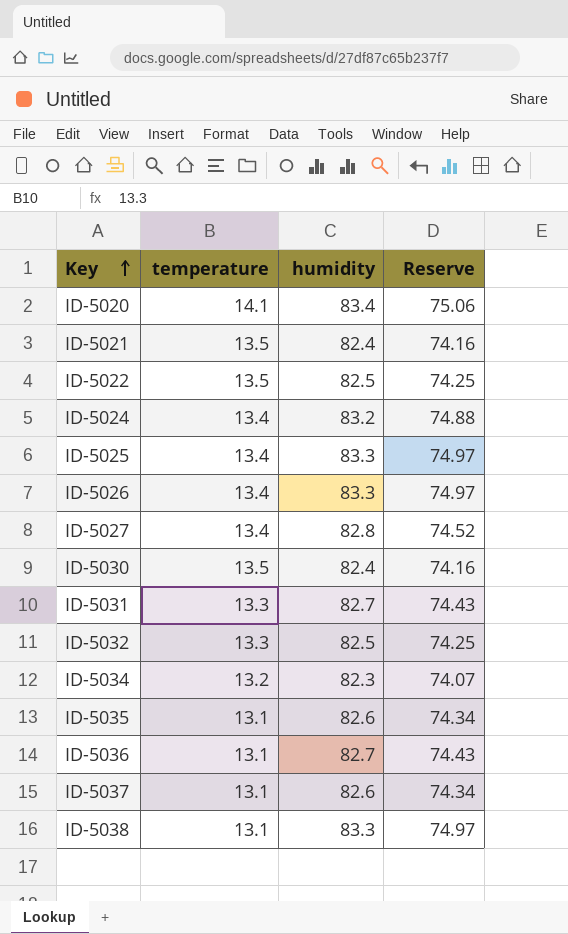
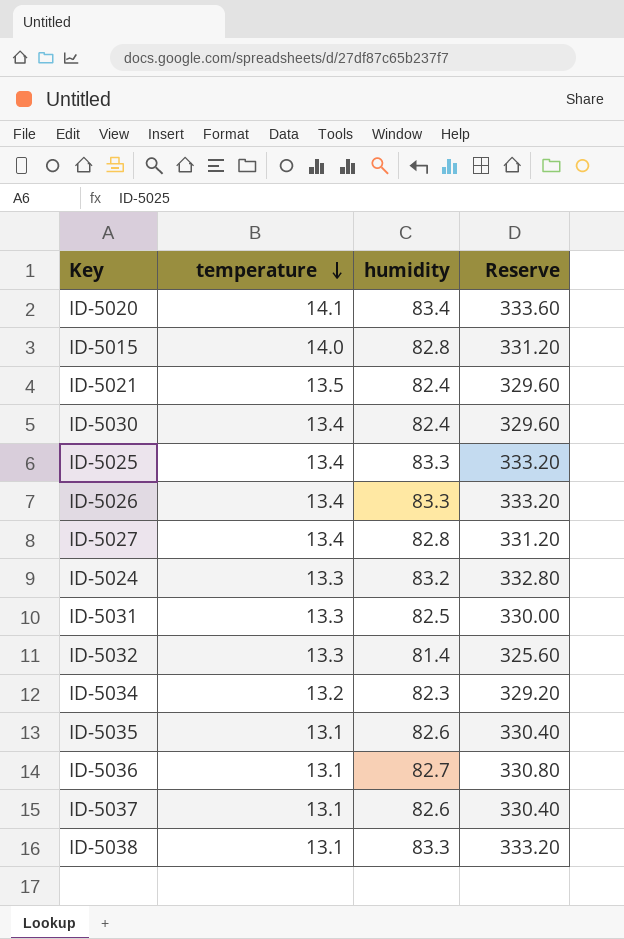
row order: Key ascending -> temperature descending
column Reserve | formula: [humidity] * 0.9 -> [humidity] * 4
row ID-5022: 13.5 | 82.5 | 74.25 -> none
row ID-5015: none -> 14.0 | 82.8 | 331.20
ID-5030 | temperature: 13.5 -> 13.4
ID-5024 | temperature: 13.4 -> 13.3
ID-5031 | humidity: 82.7 -> 82.5
ID-5032 | humidity: 82.5 -> 81.4

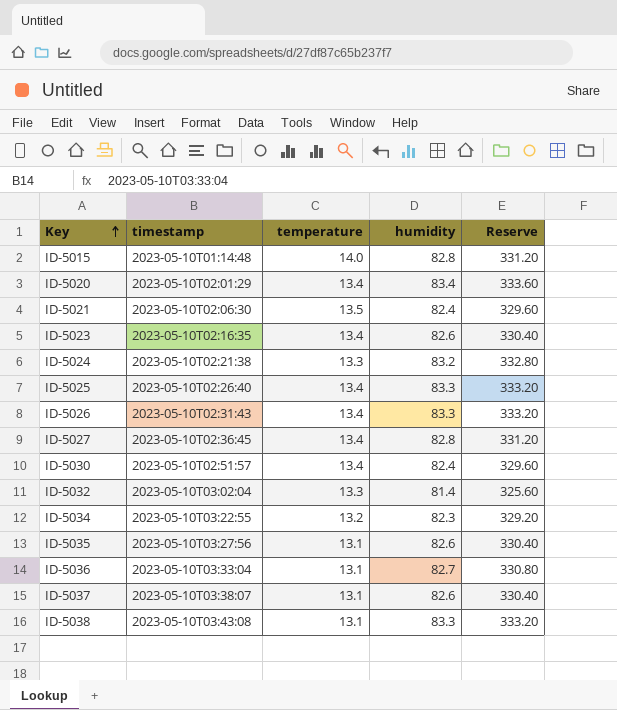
row order: temperature descending -> Key ascending
column timestamp | position: none -> 2
row ID-5031: 13.3 | 82.5 | 330.00 -> none
ID-5020 | temperature: 14.1 -> 13.4
row ID-5023: none -> 2023-05-10T02:16:35 | 13.4 | 82.6 | 330.40

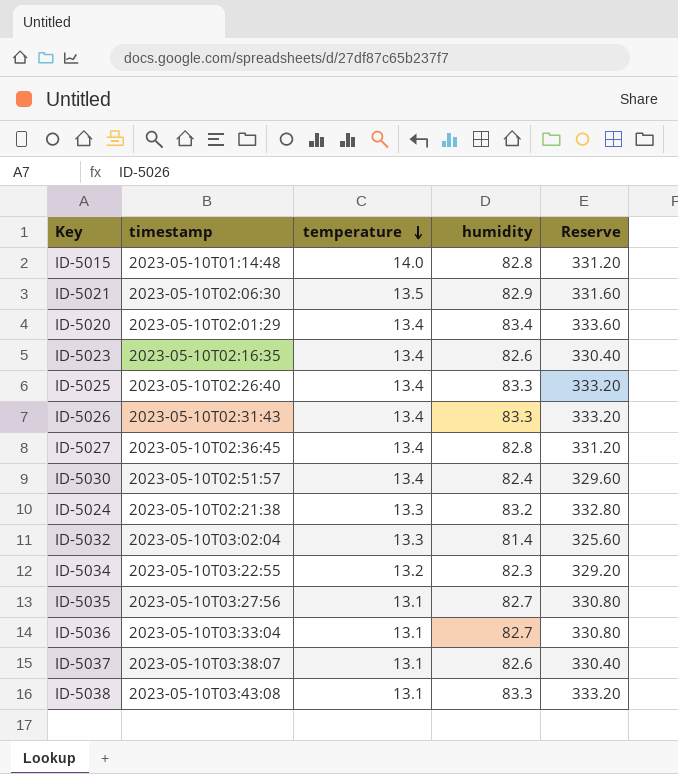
row order: Key ascending -> temperature descending
ID-5021 | humidity: 82.4 -> 82.9
ID-5021 | Reserve: 329.60 -> 331.60
ID-5035 | humidity: 82.6 -> 82.7
ID-5035 | Reserve: 330.40 -> 330.80

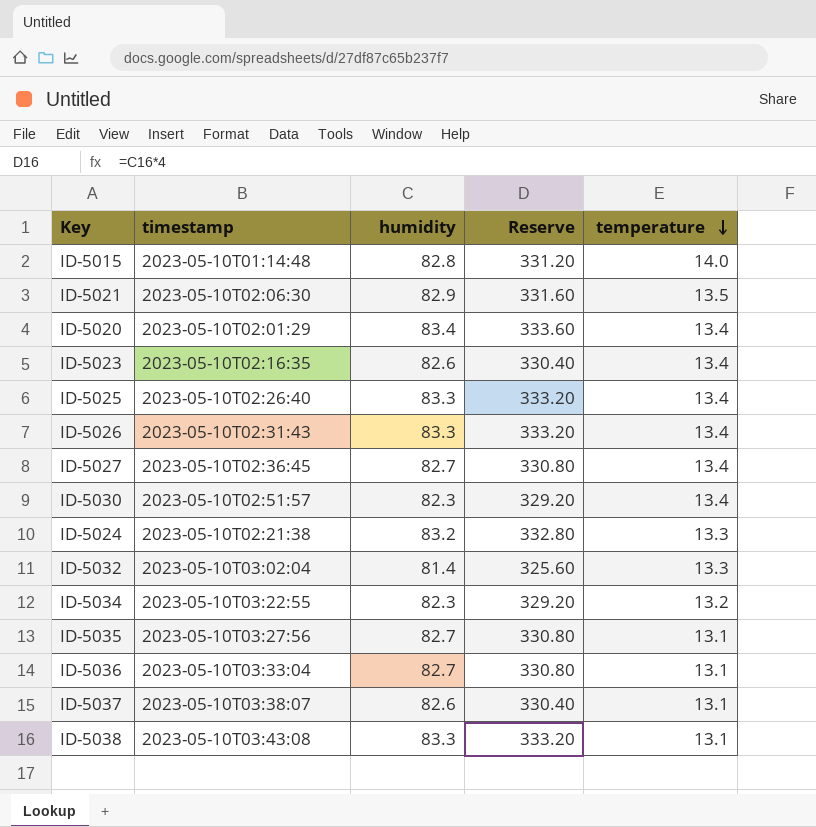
column temperature | position: 3 -> 5
ID-5027 | humidity: 82.8 -> 82.7
ID-5027 | Reserve: 331.20 -> 330.80
ID-5030 | humidity: 82.4 -> 82.3
ID-5030 | Reserve: 329.60 -> 329.20

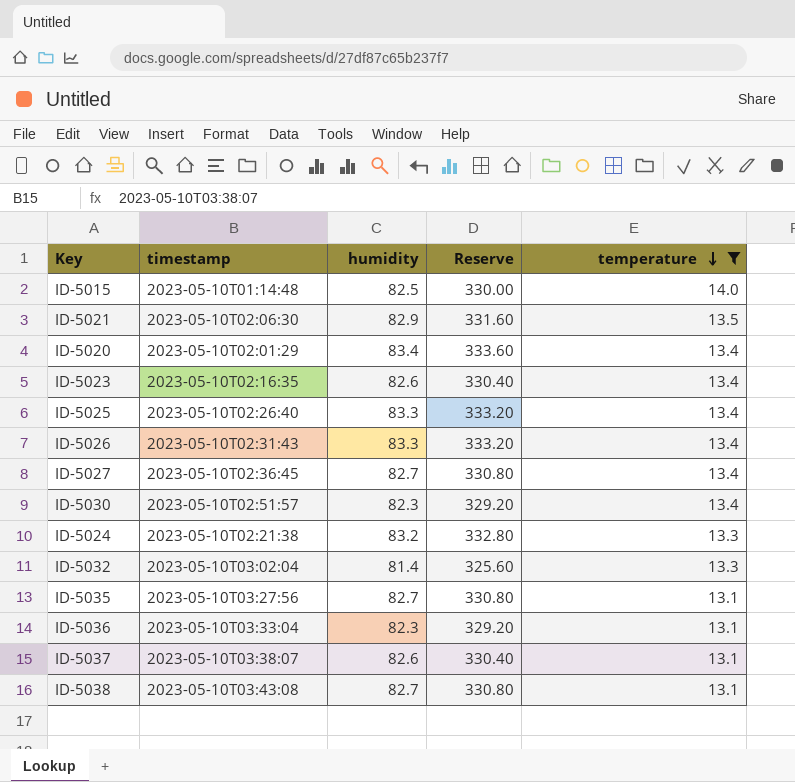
filter: none -> temperature != 13.2
ID-5015 | humidity: 82.8 -> 82.5
ID-5015 | Reserve: 331.20 -> 330.00
ID-5036 | humidity: 82.7 -> 82.3
ID-5036 | Reserve: 330.80 -> 329.20
ID-5038 | humidity: 83.3 -> 82.7
ID-5038 | Reserve: 333.20 -> 330.80

